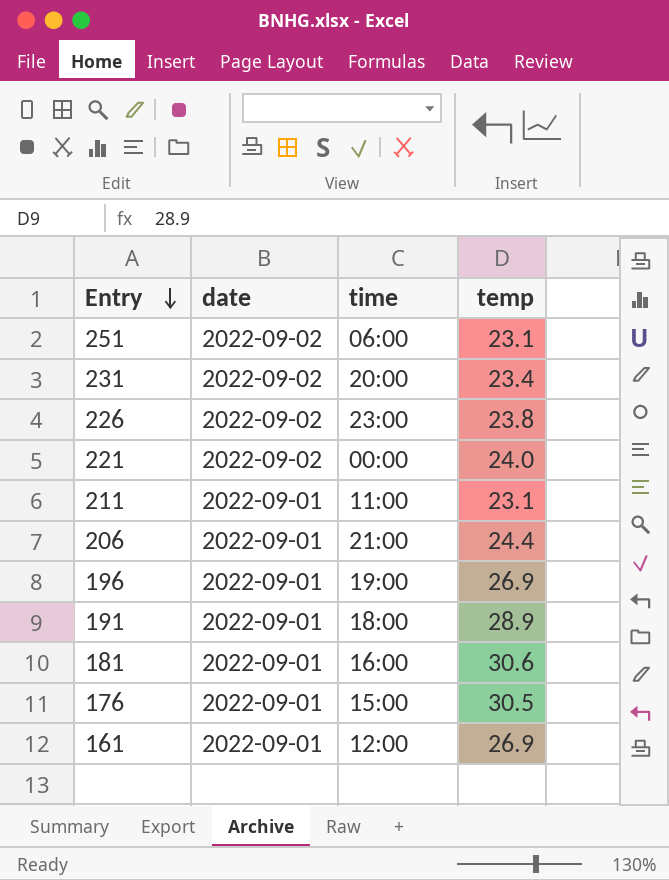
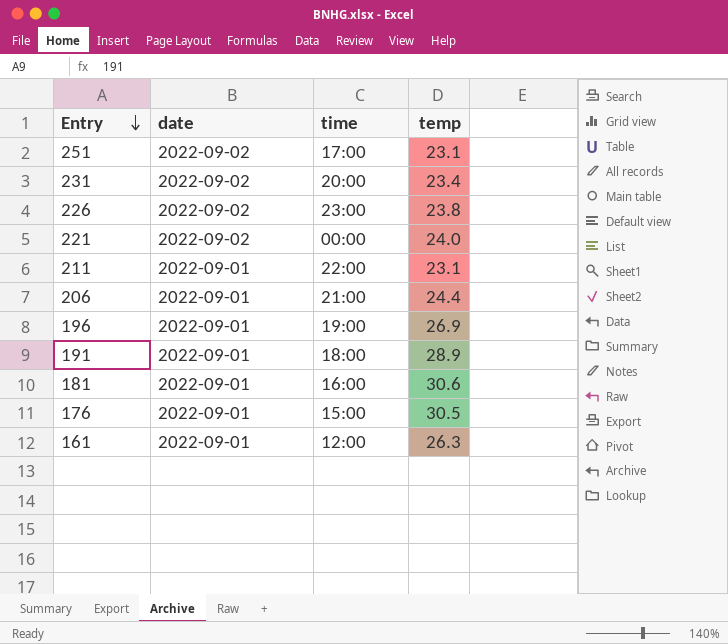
251 | time: 06:00 -> 17:00
211 | time: 11:00 -> 22:00
161 | temp: 26.9 -> 26.3

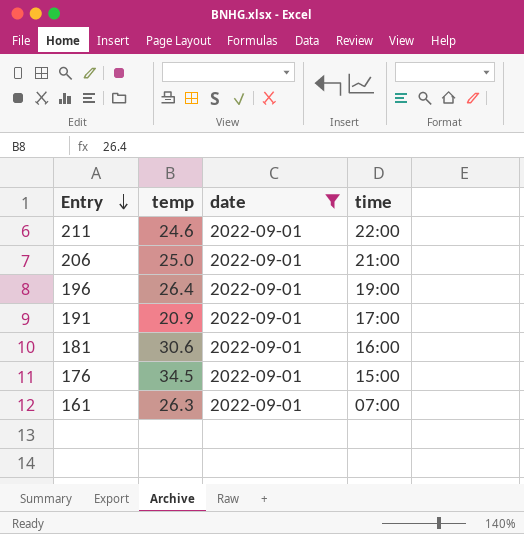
filter: none -> date = 2022-09-01
column temp | position: 4 -> 2
211 | temp: 23.1 -> 24.6
206 | temp: 24.4 -> 25.0
196 | temp: 26.9 -> 26.4
191 | temp: 28.9 -> 20.9
191 | time: 18:00 -> 17:00
176 | temp: 30.5 -> 34.5
161 | time: 12:00 -> 07:00

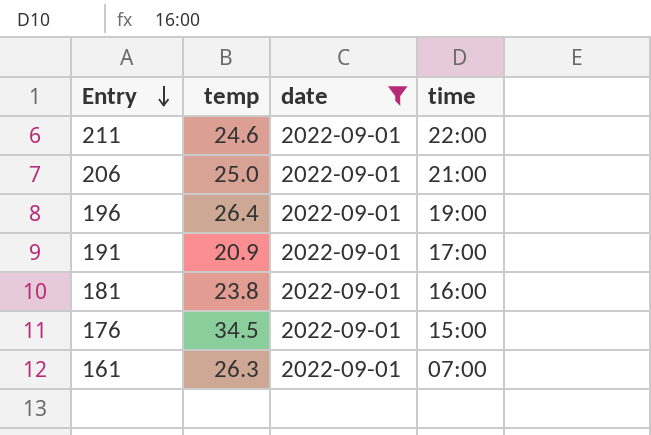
181 | temp: 30.6 -> 23.8

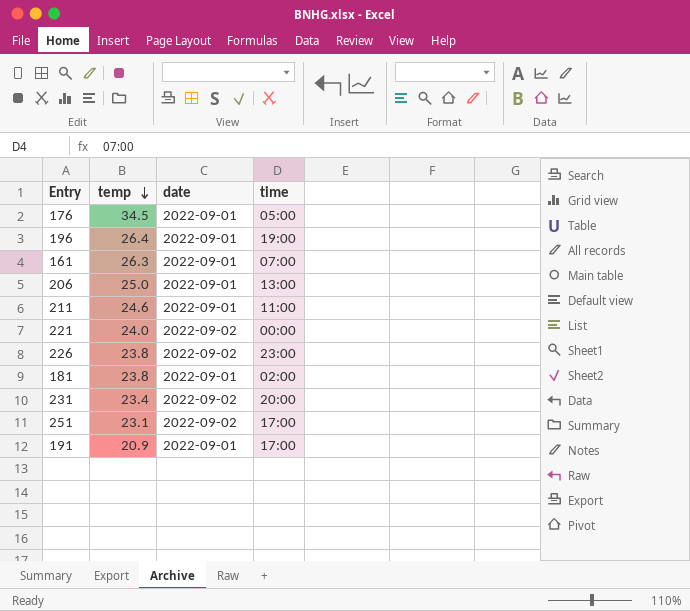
filter: date = 2022-09-01 -> none
row order: Entry descending -> temp descending
176 | time: 15:00 -> 05:00
206 | time: 21:00 -> 13:00
211 | time: 22:00 -> 11:00
181 | time: 16:00 -> 02:00

